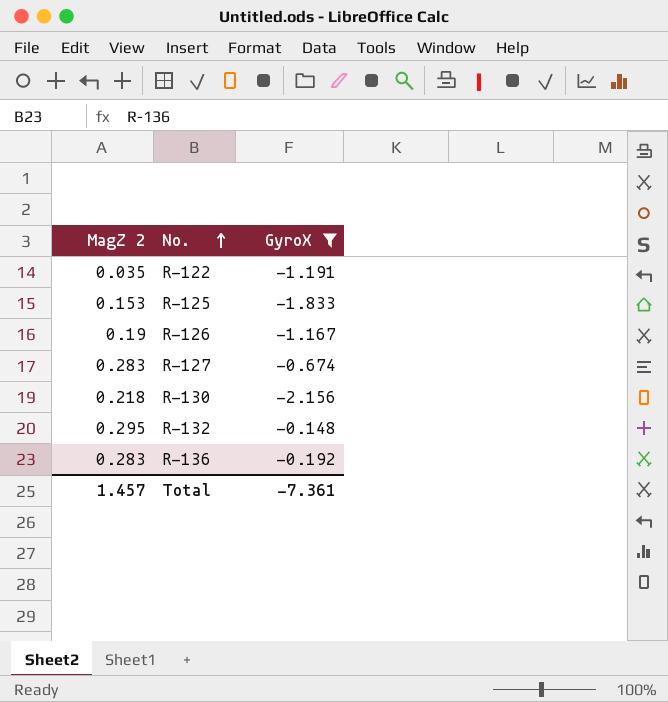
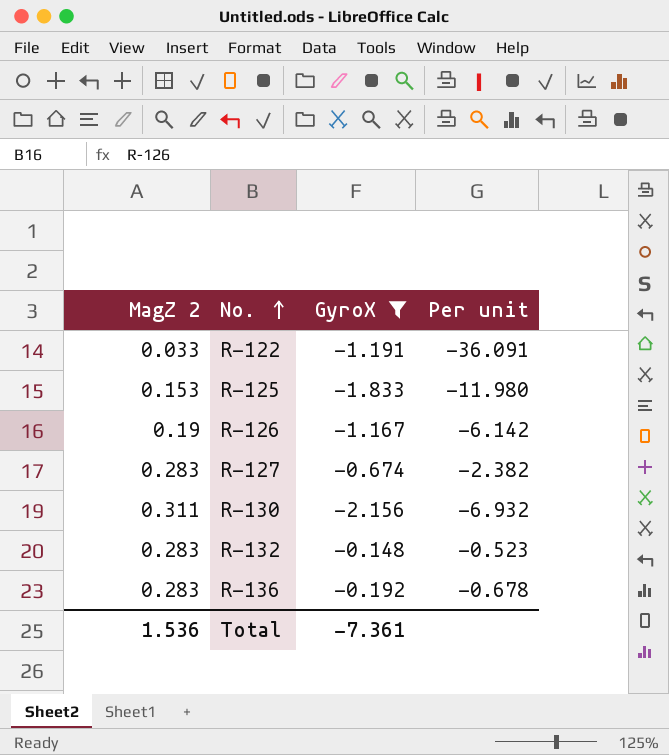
column Per unit | formula: none -> [GyroX] / [MagZ 2]
R-122 | MagZ 2: 0.035 -> 0.033
R-130 | MagZ 2: 0.218 -> 0.311
R-132 | MagZ 2: 0.295 -> 0.283
Total | MagZ 2: 1.457 -> 1.536

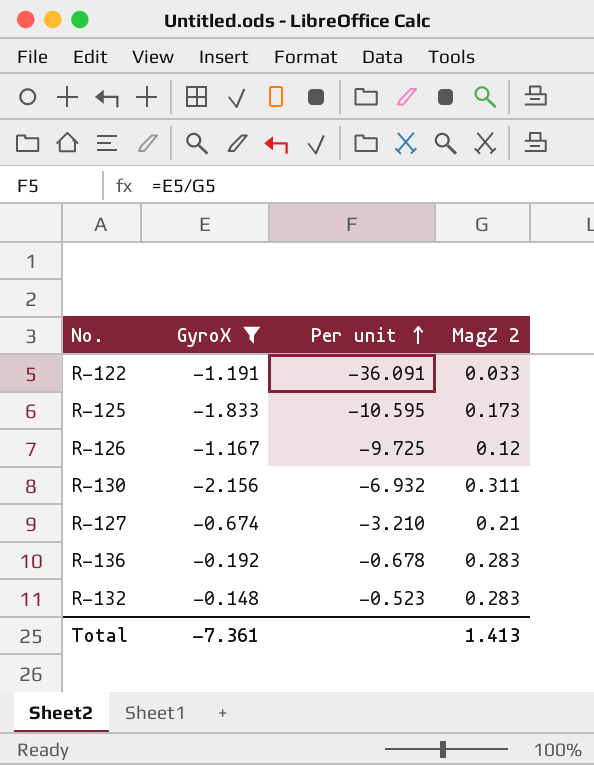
row order: No. ascending -> Per unit ascending
column MagZ 2 | position: 1 -> 4
R-125 | Per unit: -11.980 -> -10.595
R-125 | MagZ 2: 0.153 -> 0.173
R-126 | Per unit: -6.142 -> -9.725
R-126 | MagZ 2: 0.19 -> 0.12
R-127 | Per unit: -2.382 -> -3.210
R-127 | MagZ 2: 0.283 -> 0.21
Total | MagZ 2: 1.536 -> 1.413

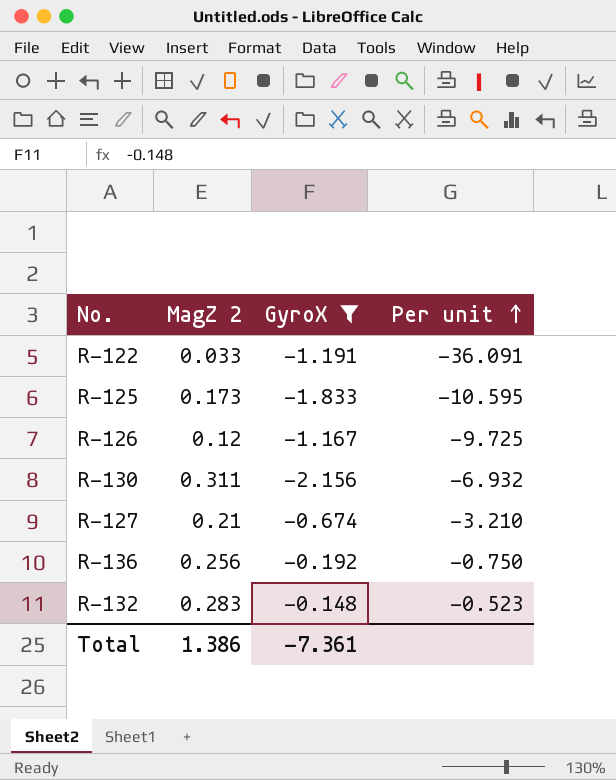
column MagZ 2 | position: 4 -> 2
R-136 | MagZ 2: 0.283 -> 0.256
R-136 | Per unit: -0.678 -> -0.750
Total | MagZ 2: 1.413 -> 1.386

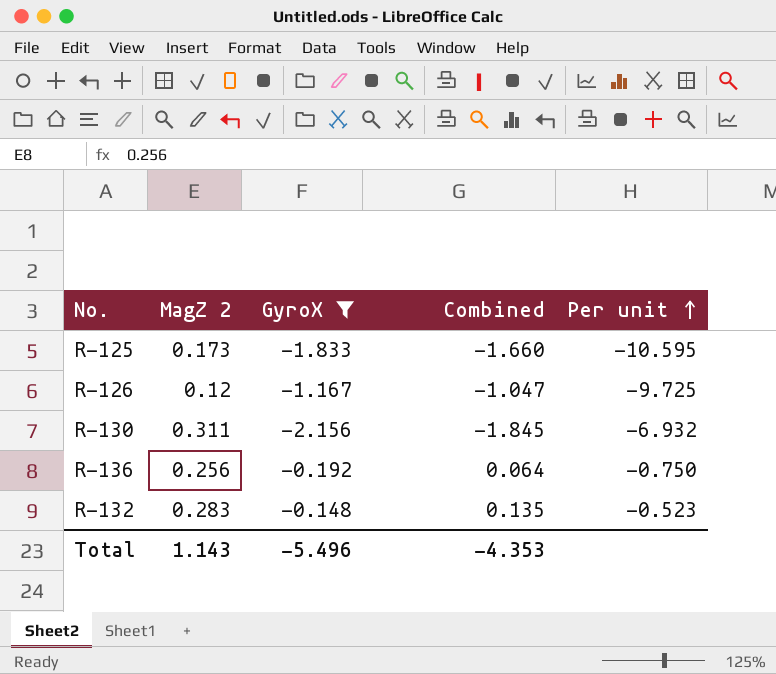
column Combined | formula: none -> [MagZ 2] + [GyroX]
row R-122: 0.033 | -1.191 | -36.091 -> none
row R-127: 0.21 | -0.674 | -3.210 -> none
Total | MagZ 2: 1.386 -> 1.143
Total | GyroX: -7.361 -> -5.496

